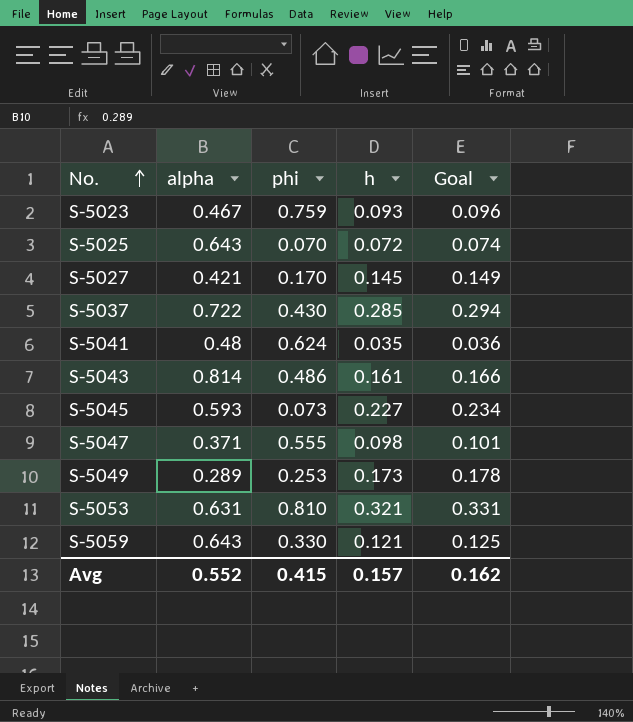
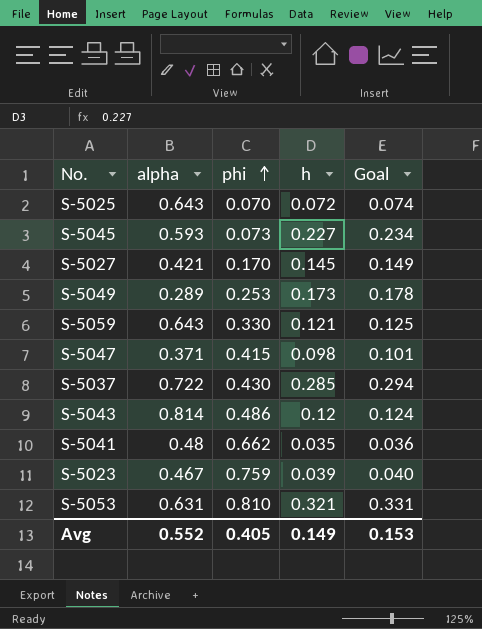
row order: No. ascending -> phi ascending
S-5047 | phi: 0.555 -> 0.415
S-5043 | h: 0.161 -> 0.12
S-5043 | Goal: 0.166 -> 0.124
S-5041 | phi: 0.624 -> 0.662
S-5023 | h: 0.093 -> 0.039
S-5023 | Goal: 0.096 -> 0.040
Avg | phi: 0.415 -> 0.405
Avg | h: 0.157 -> 0.149
Avg | Goal: 0.162 -> 0.153

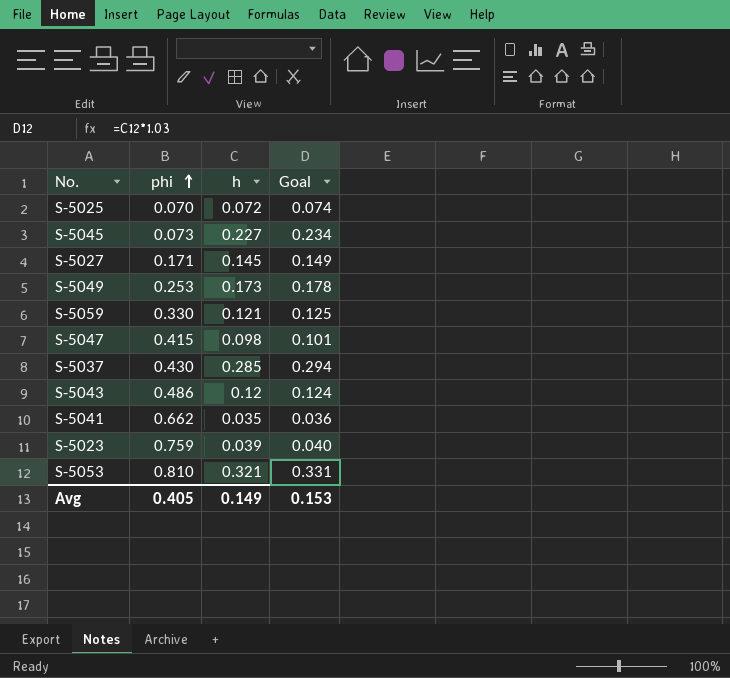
column alpha | position: 2 -> none
S-5027 | phi: 0.170 -> 0.171

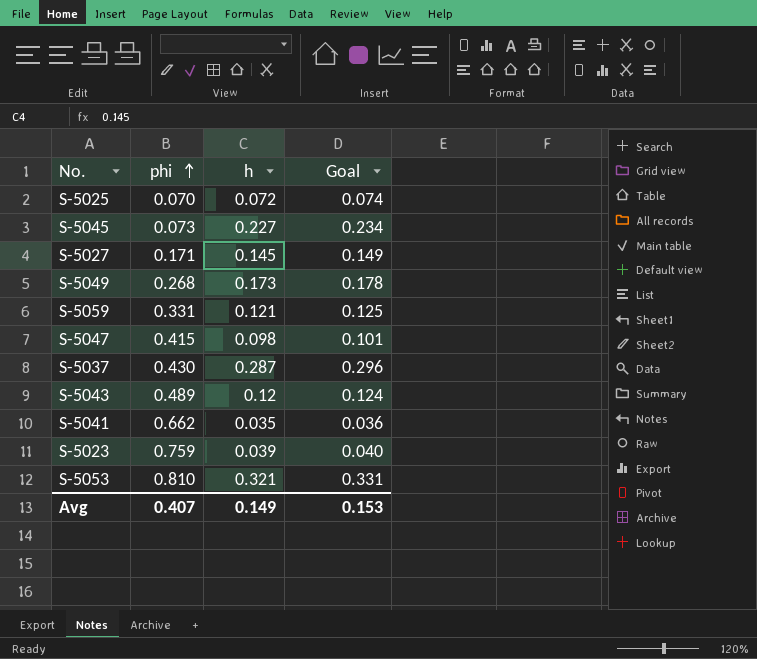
S-5049 | phi: 0.253 -> 0.268
S-5059 | phi: 0.330 -> 0.331
S-5037 | h: 0.285 -> 0.287
S-5037 | Goal: 0.294 -> 0.296
S-5043 | phi: 0.486 -> 0.489
Avg | phi: 0.405 -> 0.407

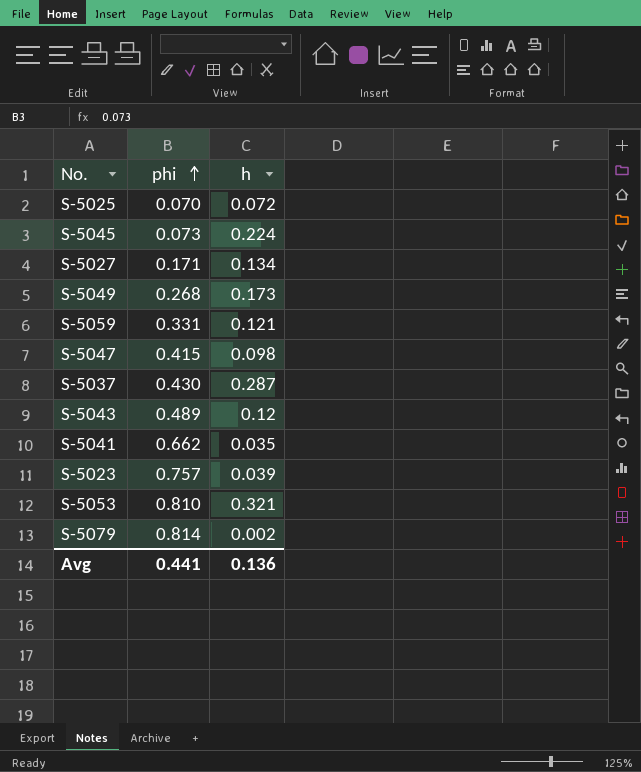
column Goal | formula: [h] * 1.03 -> none
S-5045 | h: 0.227 -> 0.224
S-5027 | h: 0.145 -> 0.134
S-5023 | phi: 0.759 -> 0.757
row S-5079: none -> 0.814 | 0.002
Avg | phi: 0.407 -> 0.441
Avg | h: 0.149 -> 0.136

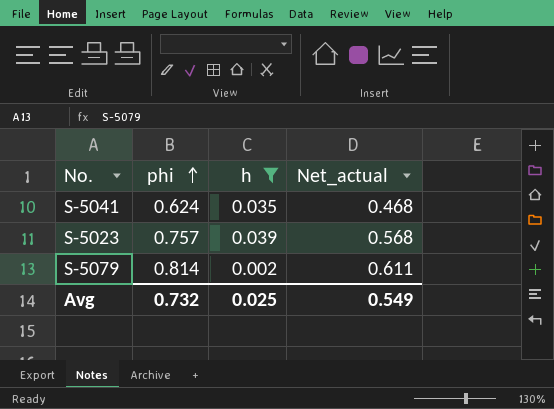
filter: none -> h <= 0.039
column Net_actual | formula: none -> [phi] * 0.75
S-5041 | phi: 0.662 -> 0.624
Avg | phi: 0.441 -> 0.732
Avg | h: 0.136 -> 0.025

